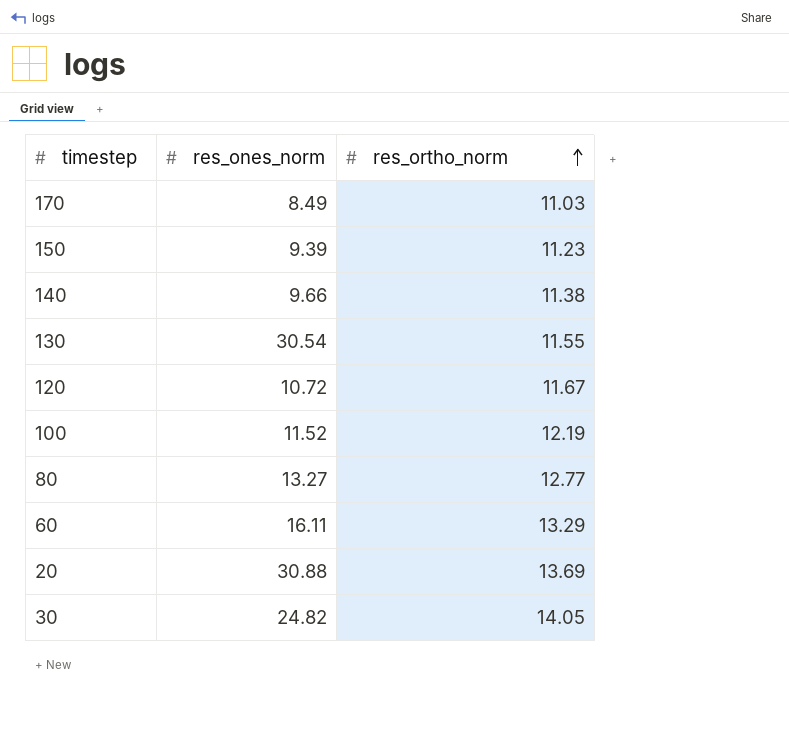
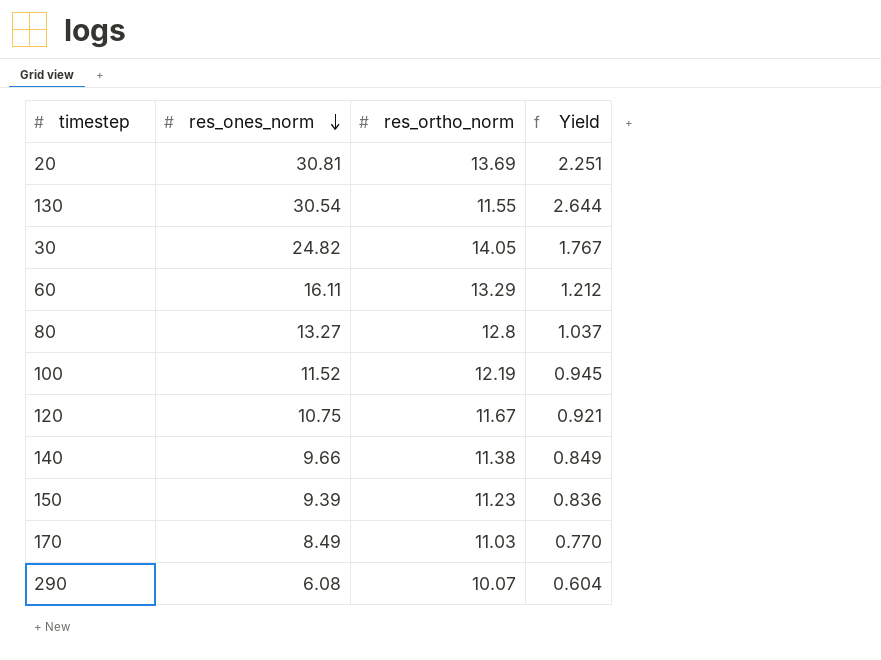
row order: res_ortho_norm ascending -> res_ones_norm descending
column Yield | formula: none -> [res_ones_norm] / [res_ortho_norm]
20 | res_ones_norm: 30.88 -> 30.81
80 | res_ortho_norm: 12.77 -> 12.8
120 | res_ones_norm: 10.72 -> 10.75
row 290: none -> 6.08 | 10.07 | 0.604

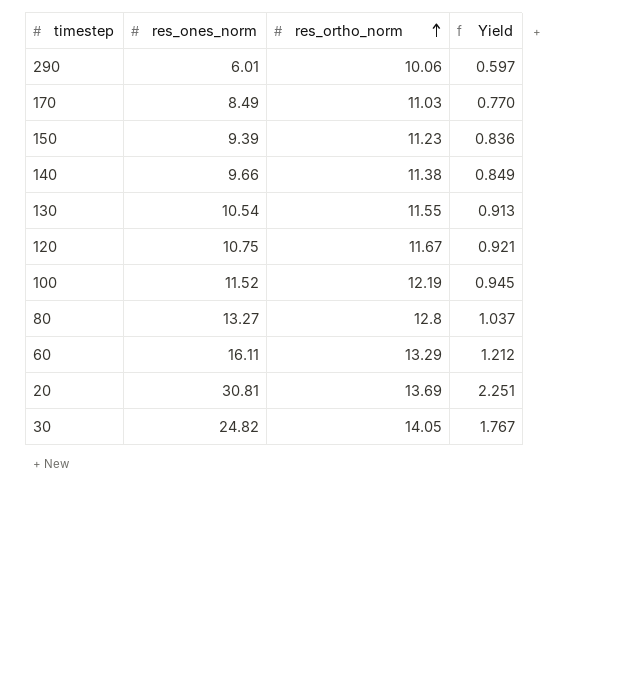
row order: res_ones_norm descending -> res_ortho_norm ascending
290 | res_ones_norm: 6.08 -> 6.01
290 | res_ortho_norm: 10.07 -> 10.06
290 | Yield: 0.604 -> 0.597
130 | res_ones_norm: 30.54 -> 10.54
130 | Yield: 2.644 -> 0.913

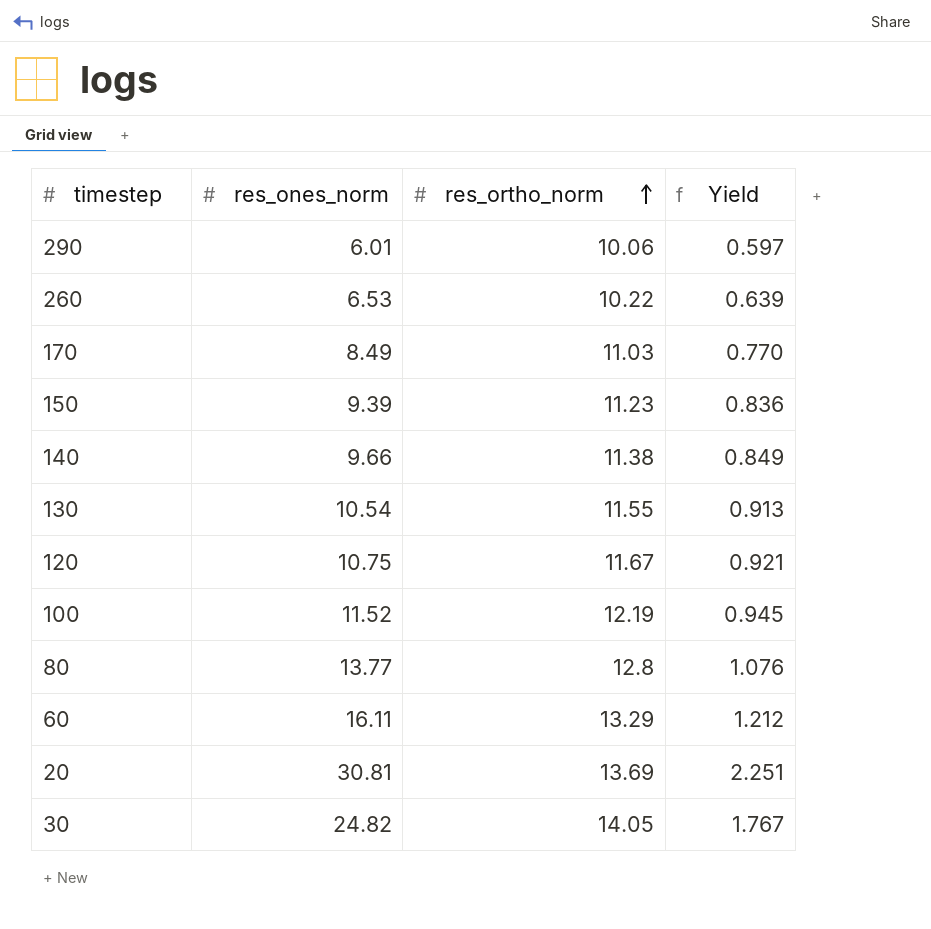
row 260: none -> 6.53 | 10.22 | 0.639
80 | res_ones_norm: 13.27 -> 13.77
80 | Yield: 1.037 -> 1.076

